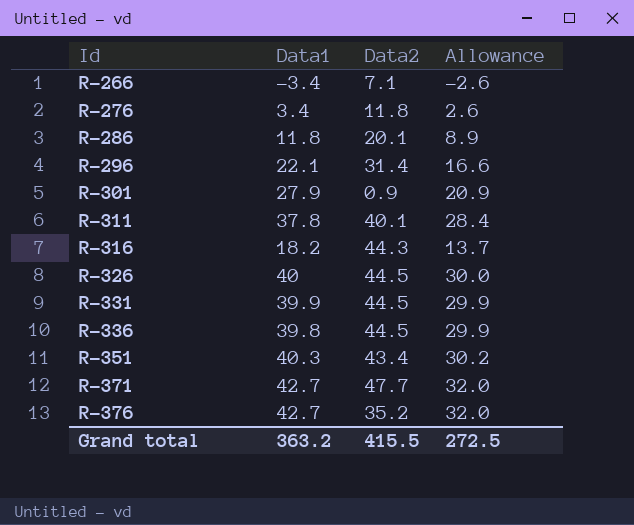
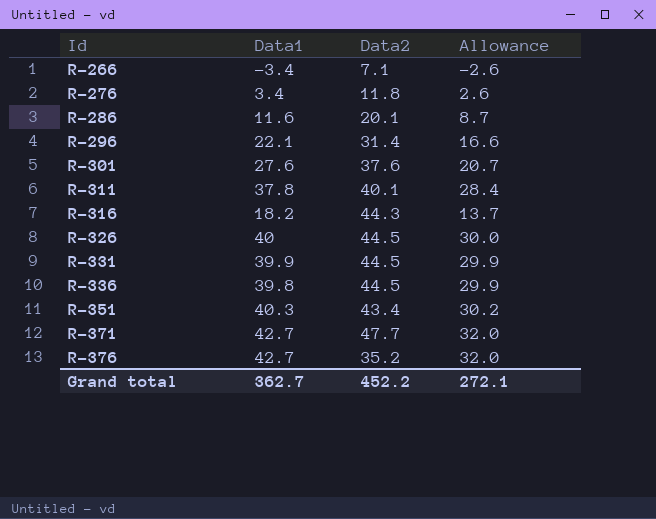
R-286 | Data1: 11.8 -> 11.6
R-286 | Allowance: 8.9 -> 8.7
R-301 | Data1: 27.9 -> 27.6
R-301 | Data2: 0.9 -> 37.6
R-301 | Allowance: 20.9 -> 20.7
Grand total | Data1: 363.2 -> 362.7
Grand total | Data2: 415.5 -> 452.2
Grand total | Allowance: 272.5 -> 272.1

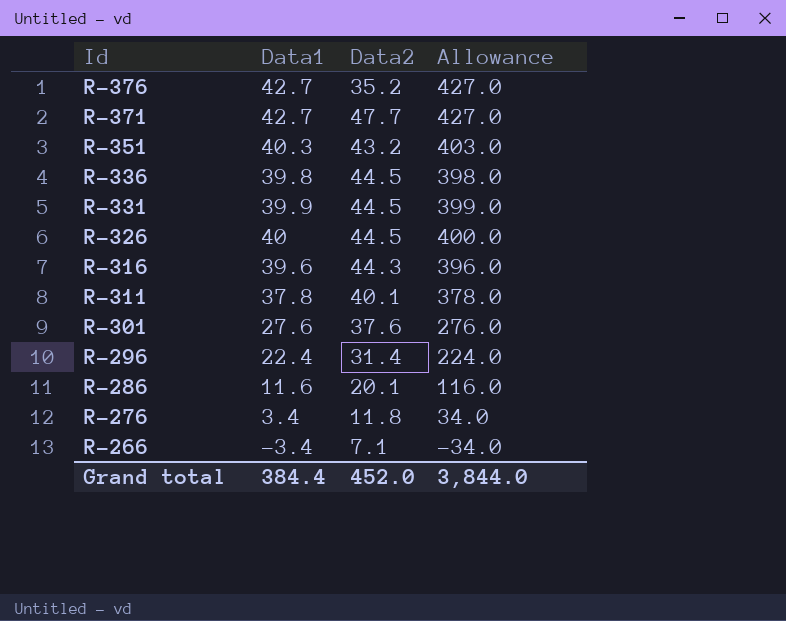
row order: Id ascending -> Id descending
column Allowance | formula: [Data1] * 0.75 -> [Data1] * 10
R-351 | Data2: 43.4 -> 43.2
R-316 | Data1: 18.2 -> 39.6
R-296 | Data1: 22.1 -> 22.4
Grand total | Data1: 362.7 -> 384.4
Grand total | Data2: 452.2 -> 452.0
Grand total | Allowance: 272.1 -> 3,844.0

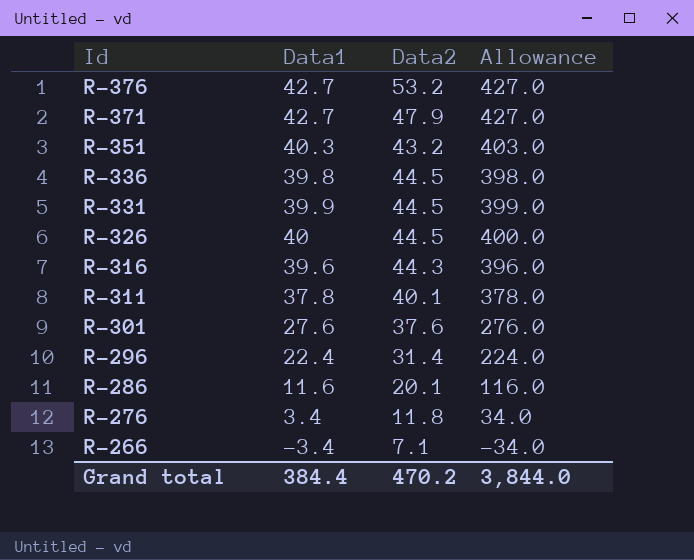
R-376 | Data2: 35.2 -> 53.2
R-371 | Data2: 47.7 -> 47.9
Grand total | Data2: 452.0 -> 470.2

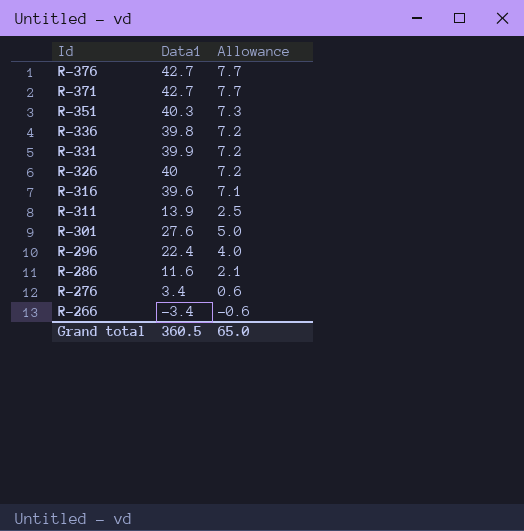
column Data2 | position: 3 -> none
column Allowance | formula: [Data1] * 10 -> [Data1] * 0.18
R-311 | Data1: 37.8 -> 13.9
Grand total | Data1: 384.4 -> 360.5
Grand total | Allowance: 3,844.0 -> 65.0

